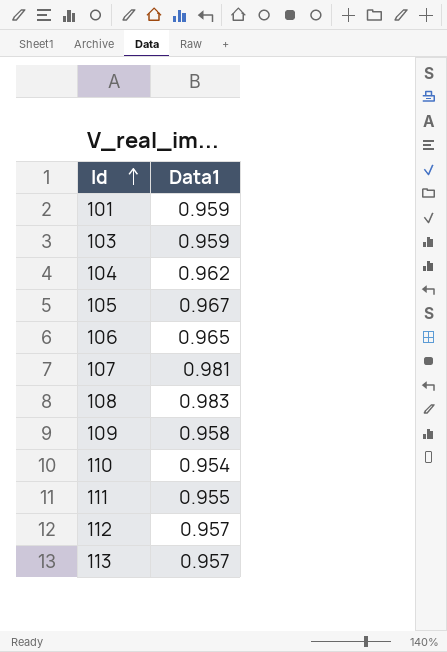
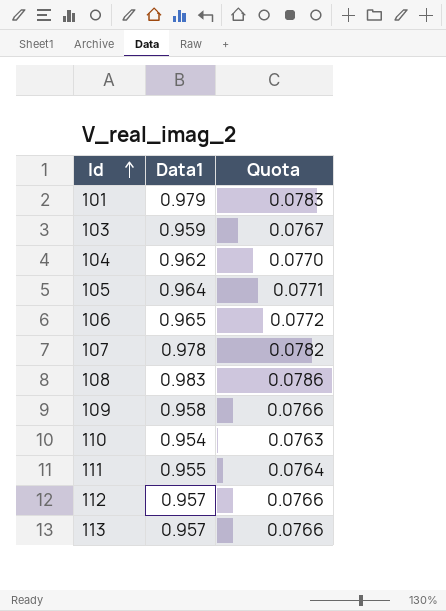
column Quota | formula: none -> [Data1] * 0.08
101 | Data1: 0.959 -> 0.979
105 | Data1: 0.967 -> 0.964
107 | Data1: 0.981 -> 0.978

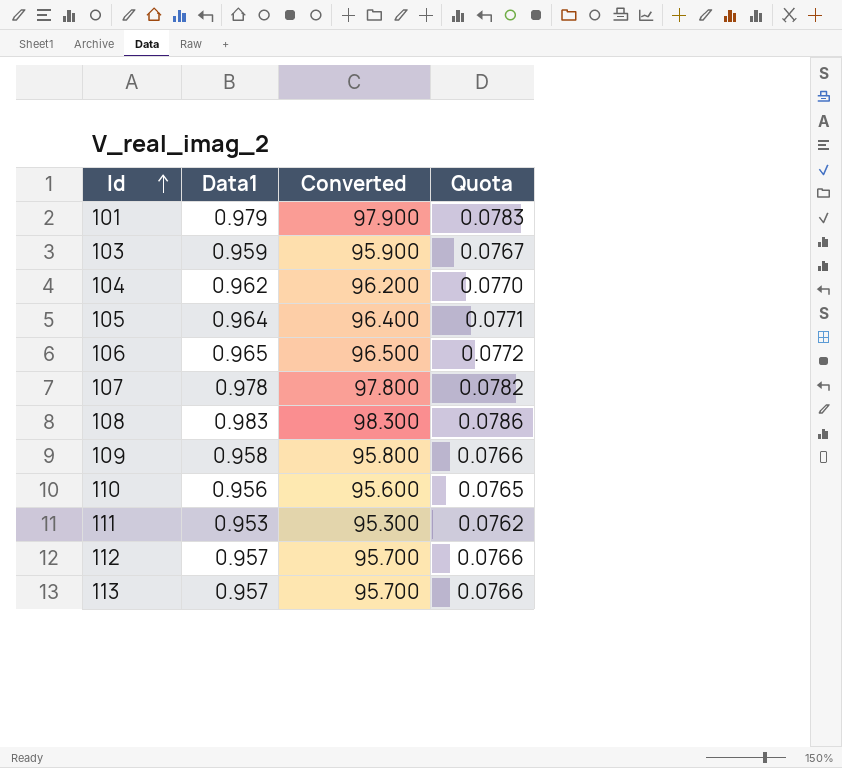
column Converted | formula: none -> [Data1] * 100
110 | Data1: 0.954 -> 0.956
110 | Quota: 0.0763 -> 0.0765
111 | Data1: 0.955 -> 0.953
111 | Quota: 0.0764 -> 0.0762

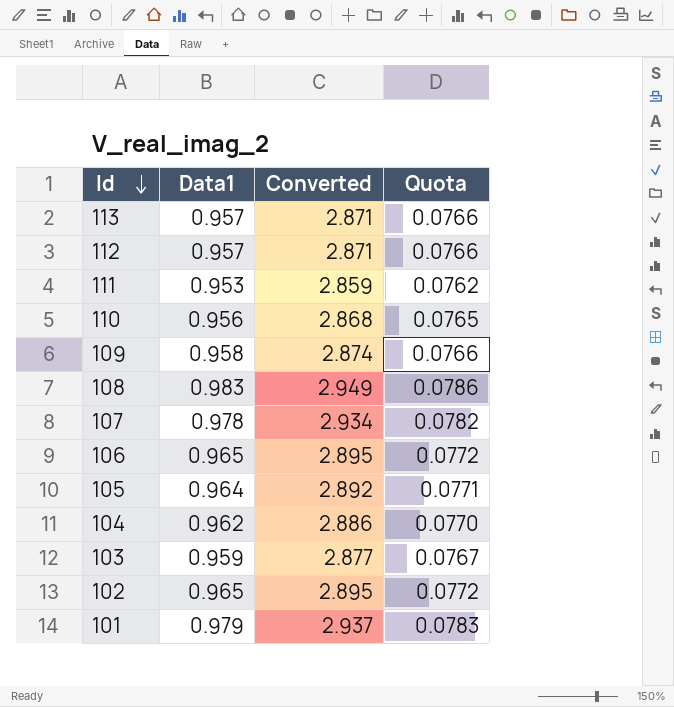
row order: Id ascending -> Id descending
column Converted | formula: [Data1] * 100 -> [Data1] * 3
row 102: none -> 0.965 | 2.895 | 0.0772

